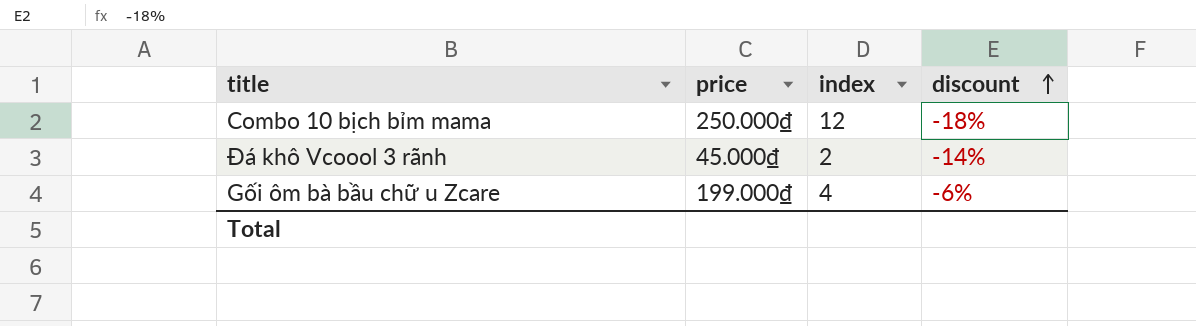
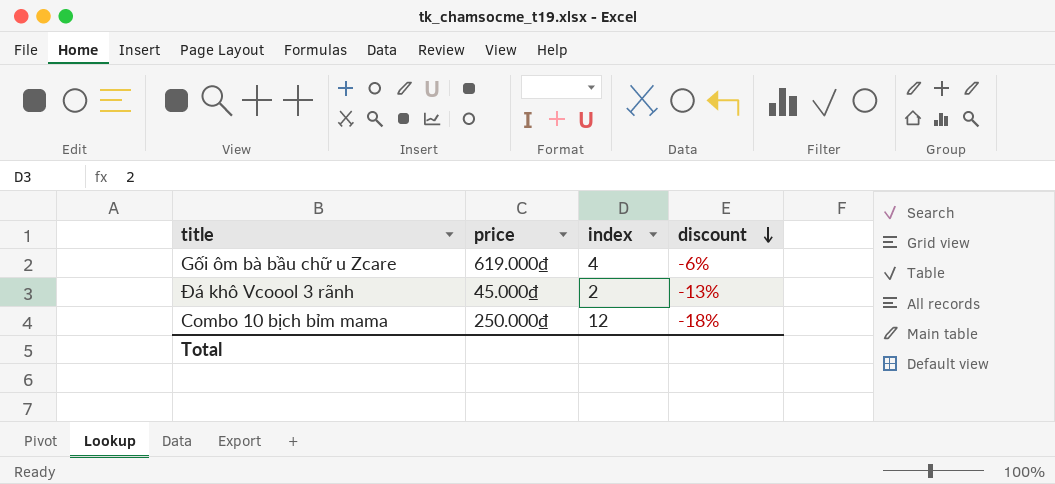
row order: discount ascending -> discount descending
Gối ôm bà bầu chữ u Zcare | price: 199.000₫ -> 619.000₫
Đá khô Vcoool 3 rãnh | discount: -14% -> -13%

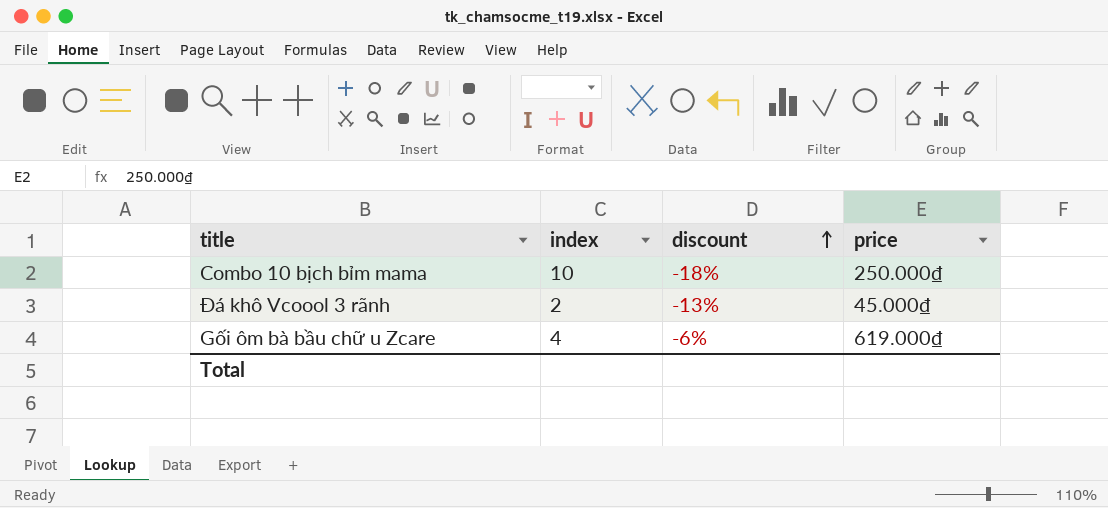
row order: discount descending -> discount ascending
column price | position: 2 -> 4
Combo 10 bịch bỉm mama | index: 12 -> 10

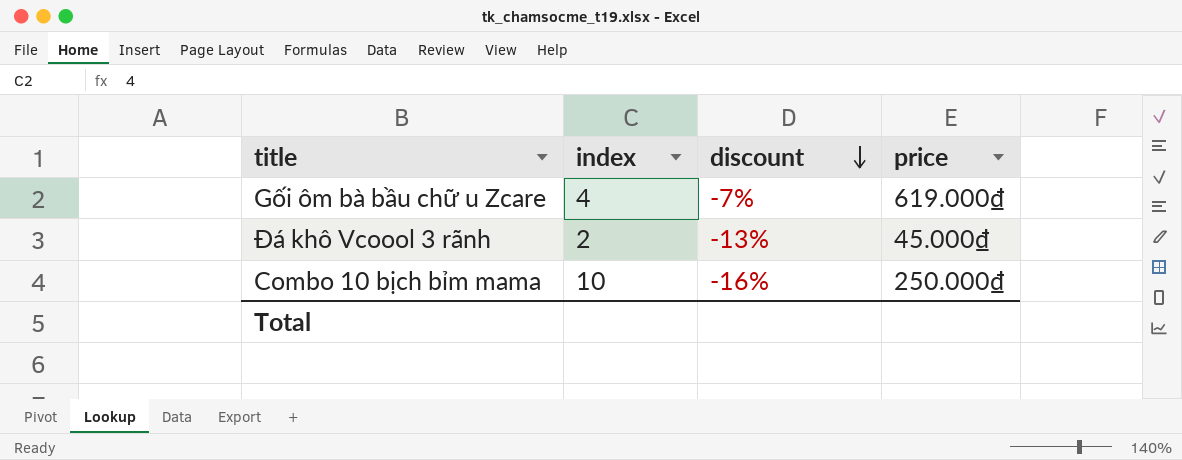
row order: discount ascending -> discount descending
Gối ôm bà bầu chữ u Zcare | discount: -6% -> -7%
Combo 10 bịch bỉm mama | discount: -18% -> -16%

